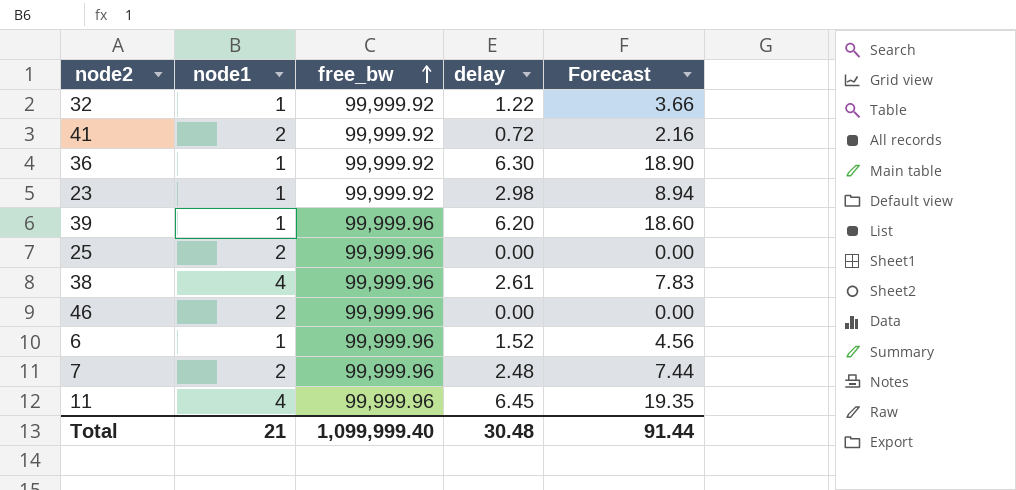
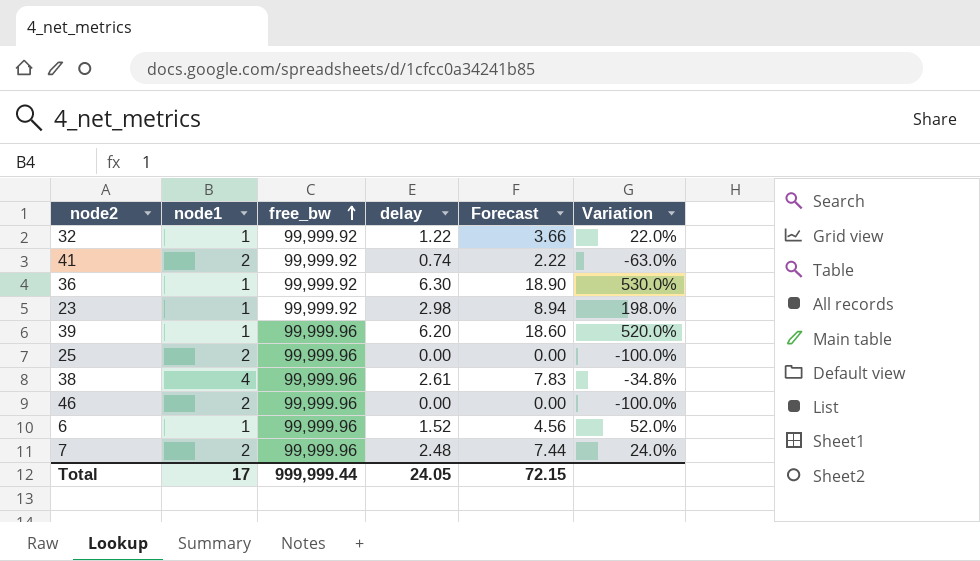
column Variation | formula: none -> ([delay] - [node1]) / [node1]
row 11: 4 | 99,999.96 | 6.45 | 19.35 -> none
41 | delay: 0.72 -> 0.74
41 | Forecast: 2.16 -> 2.22
Total | node1: 21 -> 17
Total | free_bw: 1,099,999.40 -> 999,999.44
Total | delay: 30.48 -> 24.05
Total | Forecast: 91.44 -> 72.15

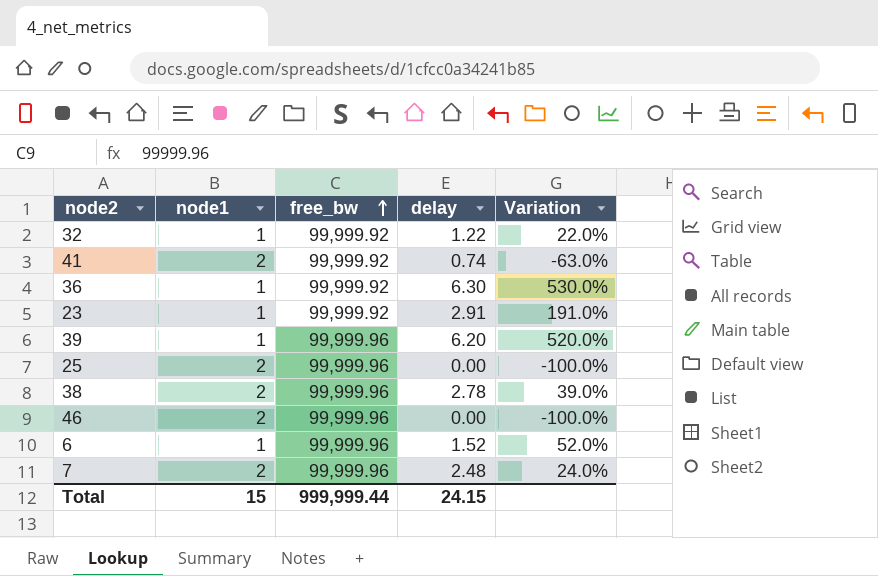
column Forecast | formula: [delay] * 3 -> none
23 | delay: 2.98 -> 2.91
23 | Variation: 198.0% -> 191.0%
38 | node1: 4 -> 2
38 | delay: 2.61 -> 2.78
38 | Variation: -34.8% -> 39.0%
Total | node1: 17 -> 15
Total | delay: 24.05 -> 24.15

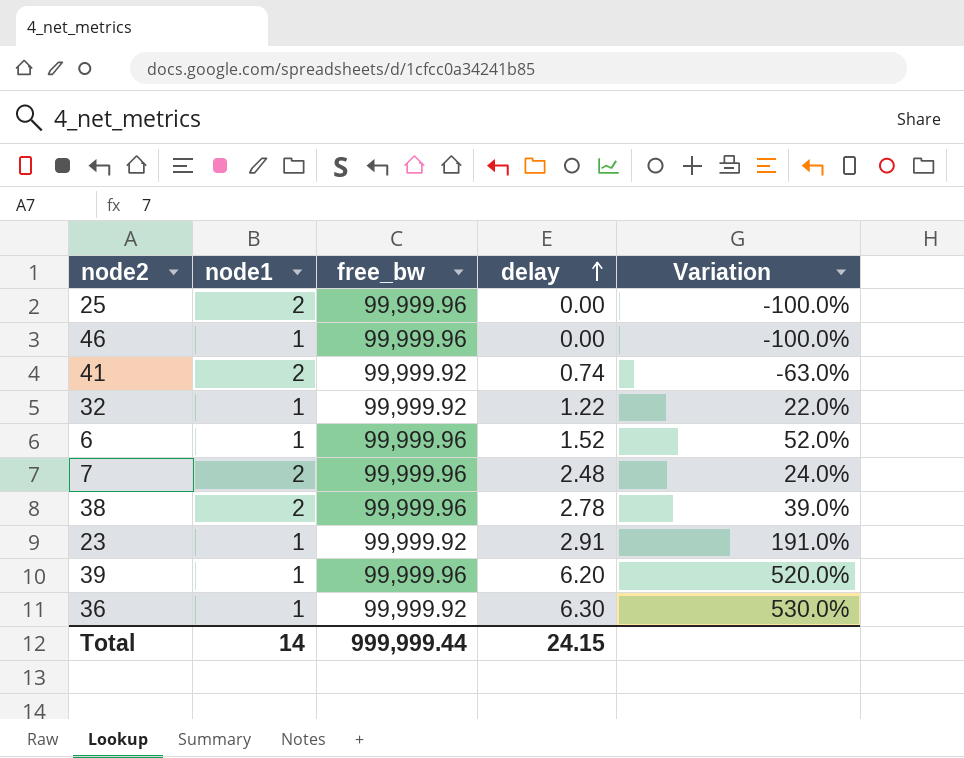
row order: free_bw ascending -> delay ascending
46 | node1: 2 -> 1
Total | node1: 15 -> 14

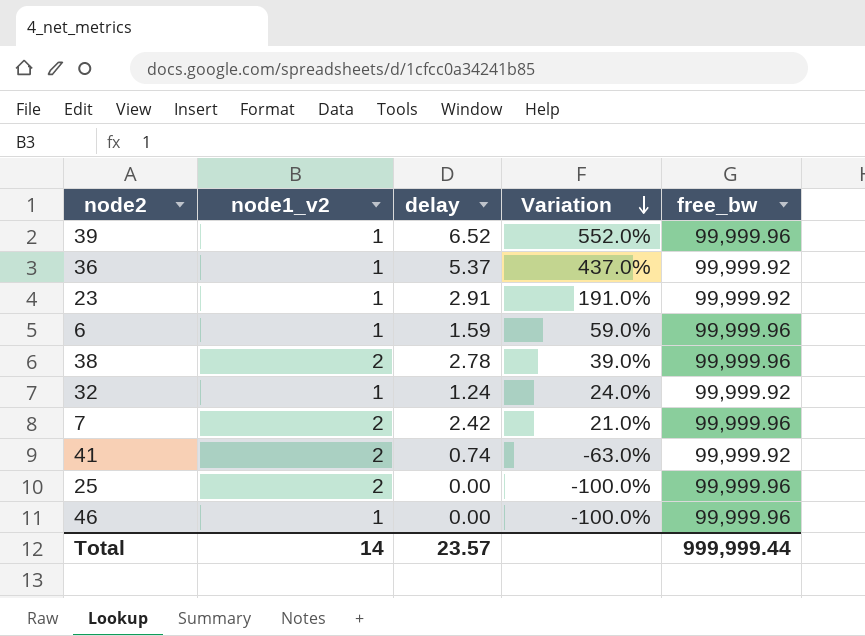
row order: delay ascending -> Variation descending
column name: node1 -> node1_v2
column free_bw | position: 3 -> 5
39 | delay: 6.20 -> 6.52
39 | Variation: 520.0% -> 552.0%
36 | delay: 6.30 -> 5.37
36 | Variation: 530.0% -> 437.0%
6 | delay: 1.52 -> 1.59
6 | Variation: 52.0% -> 59.0%
32 | delay: 1.22 -> 1.24
32 | Variation: 22.0% -> 24.0%
7 | delay: 2.48 -> 2.42
7 | Variation: 24.0% -> 21.0%
Total | delay: 24.15 -> 23.57

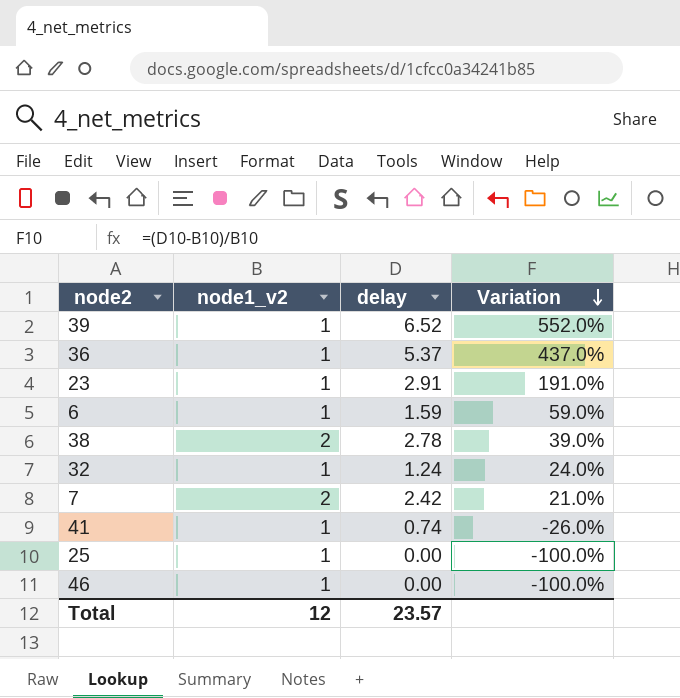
column free_bw | position: 5 -> none
41 | node1_v2: 2 -> 1
41 | Variation: -63.0% -> -26.0%
25 | node1_v2: 2 -> 1
Total | node1_v2: 14 -> 12

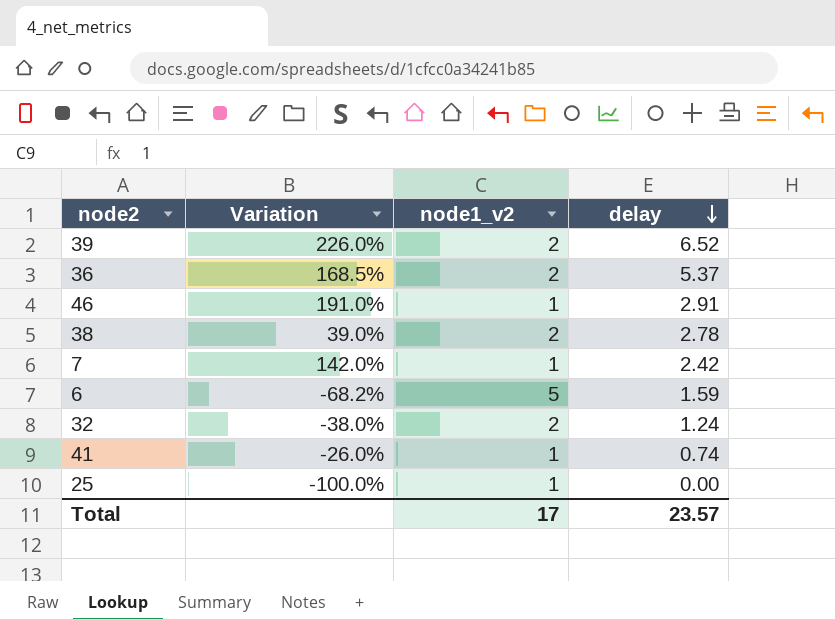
row order: Variation descending -> delay descending
column Variation | position: 4 -> 2
row 23: 1 | 2.91 | 191.0% -> none
39 | Variation: 552.0% -> 226.0%
39 | node1_v2: 1 -> 2
36 | Variation: 437.0% -> 168.5%
36 | node1_v2: 1 -> 2
46 | Variation: -100.0% -> 191.0%
46 | delay: 0.00 -> 2.91
7 | Variation: 21.0% -> 142.0%
7 | node1_v2: 2 -> 1
6 | Variation: 59.0% -> -68.2%
6 | node1_v2: 1 -> 5
32 | Variation: 24.0% -> -38.0%
32 | node1_v2: 1 -> 2
Total | node1_v2: 12 -> 17

